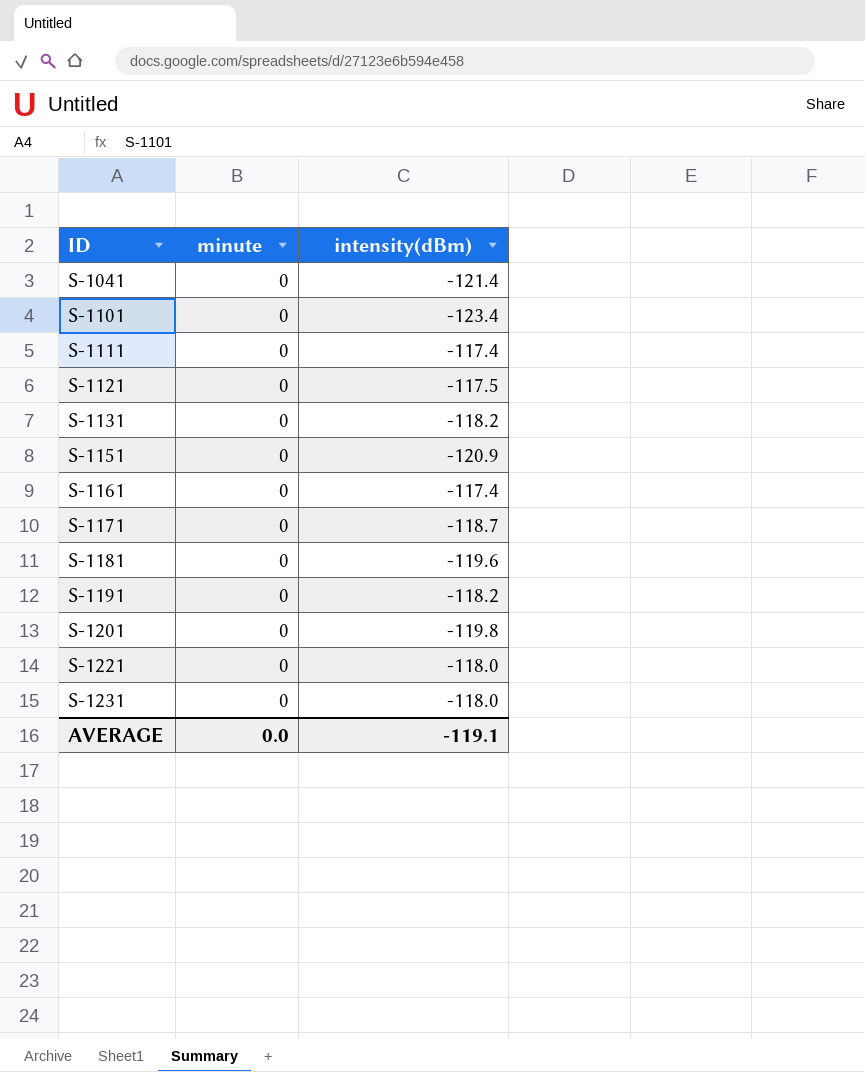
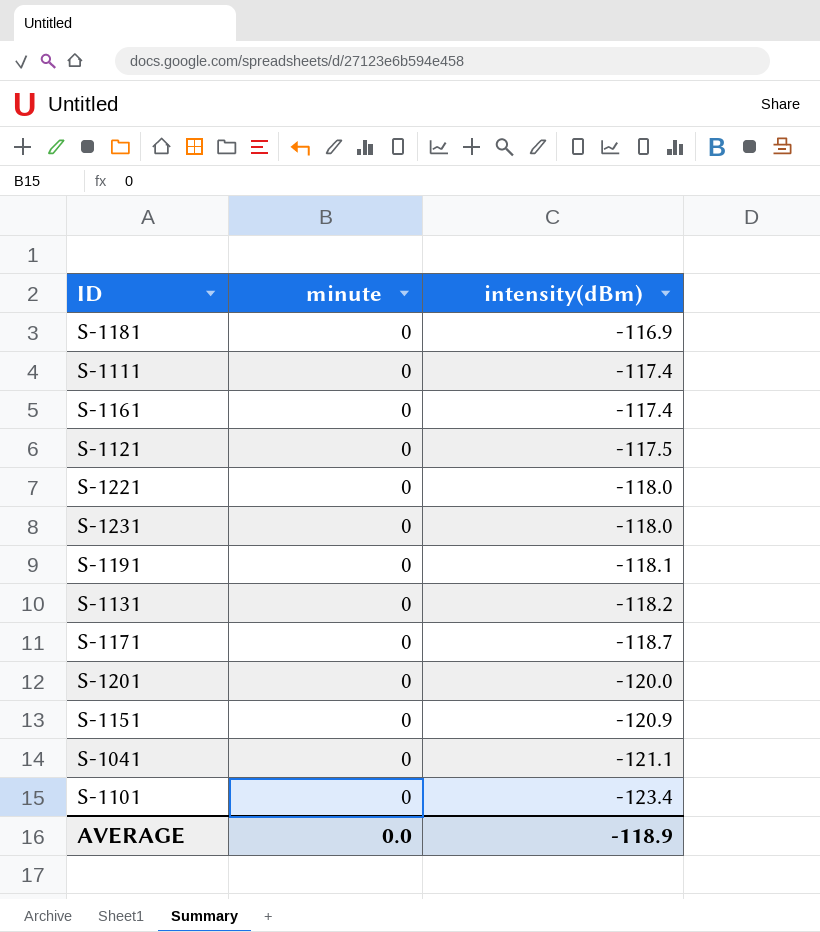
row order: ID ascending -> intensity(dBm) descending
S-1181 | intensity(dBm): -119.6 -> -116.9
S-1191 | intensity(dBm): -118.2 -> -118.1
S-1201 | intensity(dBm): -119.8 -> -120.0
S-1041 | intensity(dBm): -121.4 -> -121.1
AVERAGE | intensity(dBm): -119.1 -> -118.9

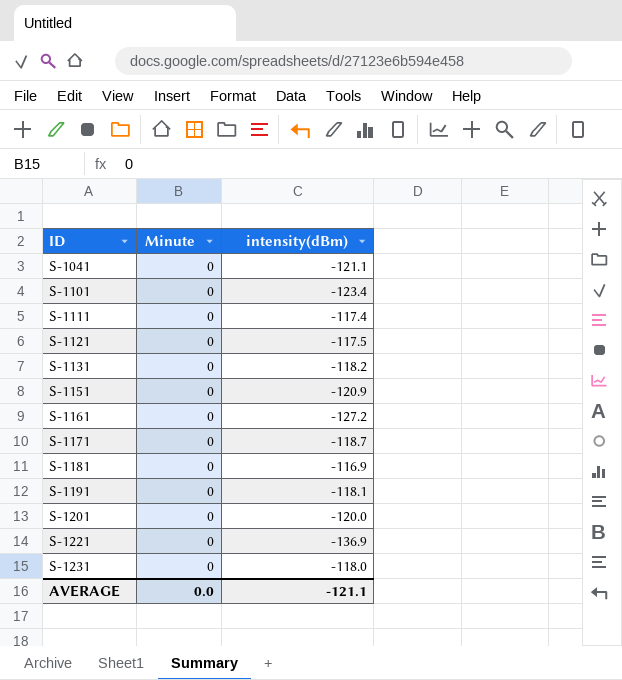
row order: intensity(dBm) descending -> ID ascending
column name: minute -> Minute
S-1161 | intensity(dBm): -117.4 -> -127.2
S-1221 | intensity(dBm): -118.0 -> -136.9
AVERAGE | intensity(dBm): -118.9 -> -121.1

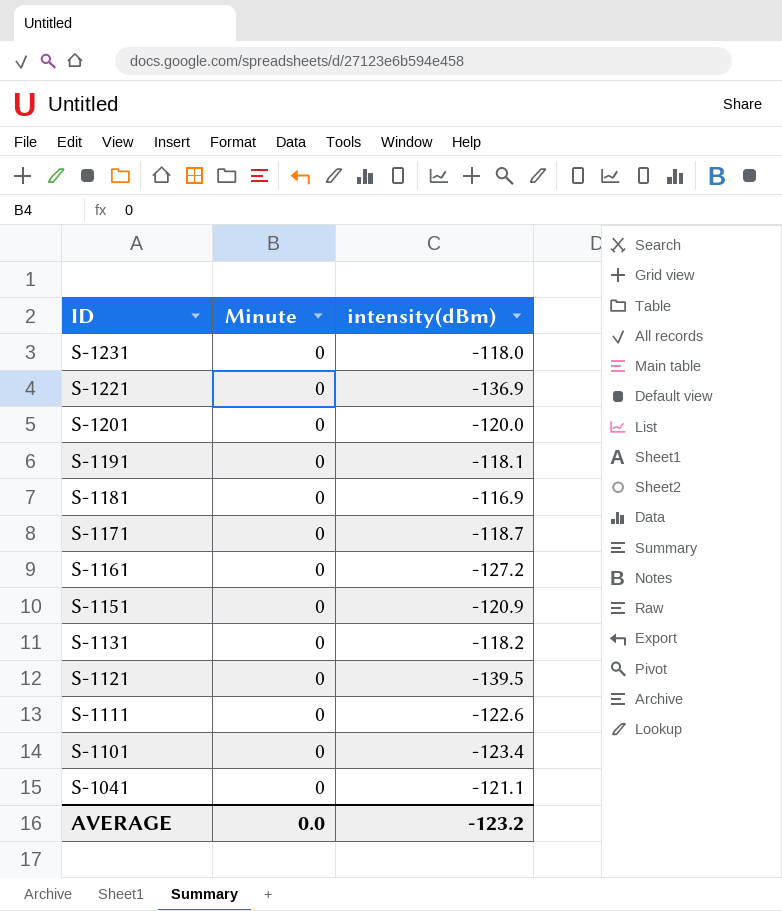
row order: ID ascending -> ID descending
S-1121 | intensity(dBm): -117.5 -> -139.5
S-1111 | intensity(dBm): -117.4 -> -122.6
AVERAGE | intensity(dBm): -121.1 -> -123.2

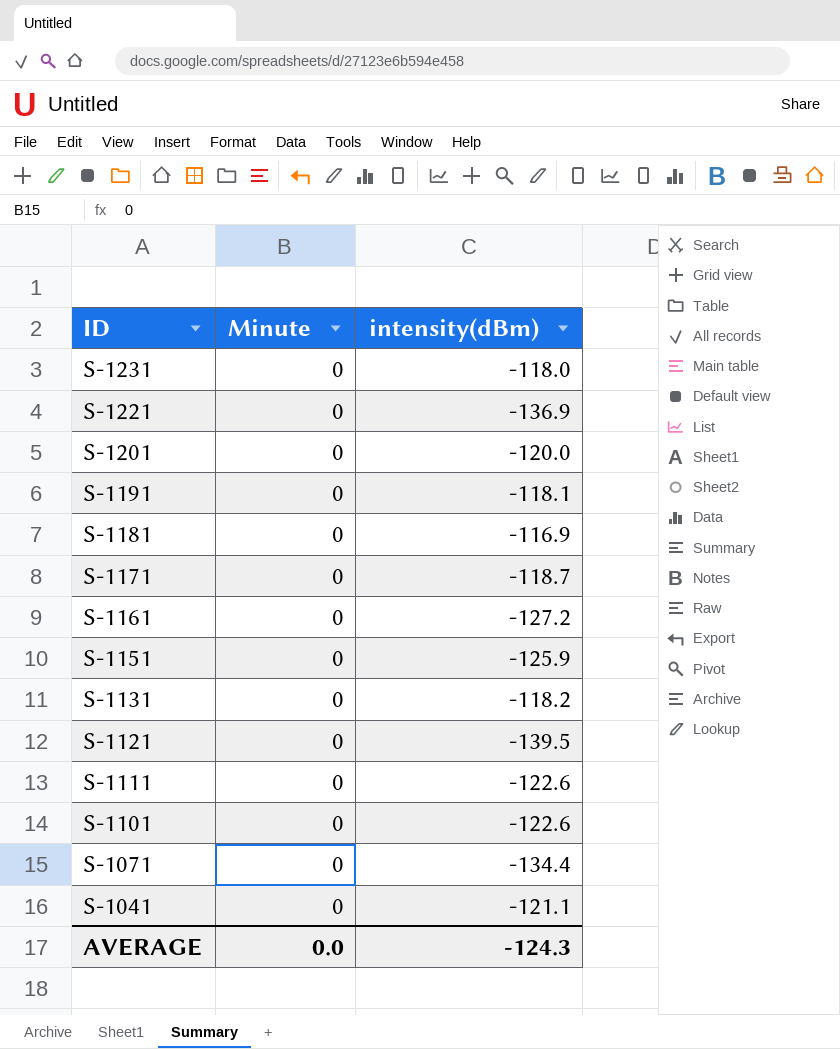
S-1151 | intensity(dBm): -120.9 -> -125.9
S-1101 | intensity(dBm): -123.4 -> -122.6
row S-1071: none -> 0 | -134.4
AVERAGE | intensity(dBm): -123.2 -> -124.3

